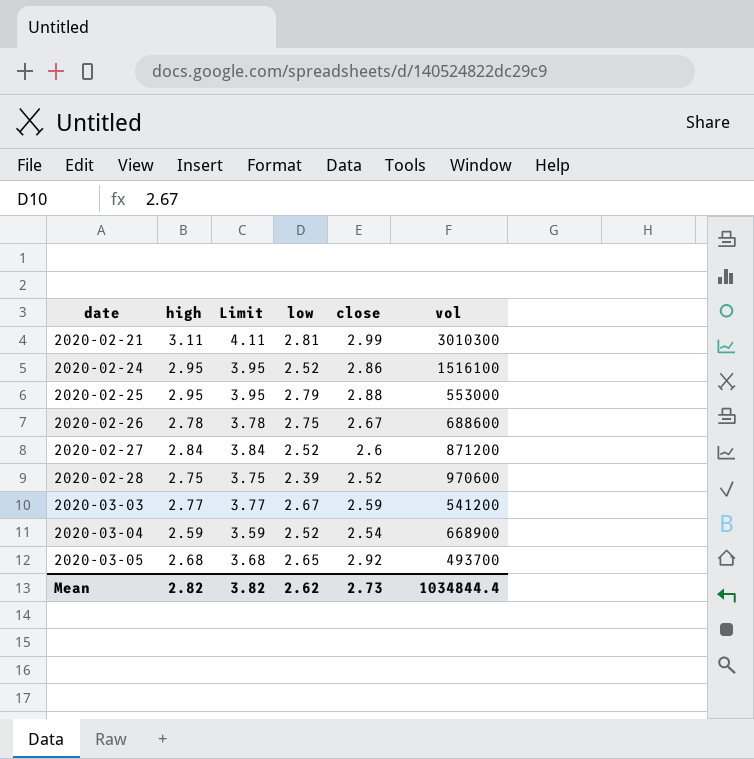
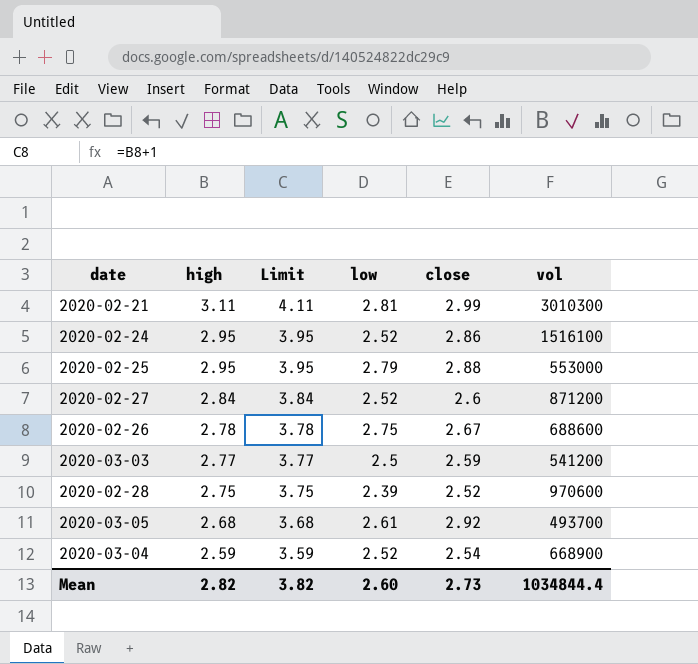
row order: date ascending -> high descending
2020-03-03 | low: 2.67 -> 2.5
2020-03-05 | low: 2.65 -> 2.61
Mean | low: 2.62 -> 2.60

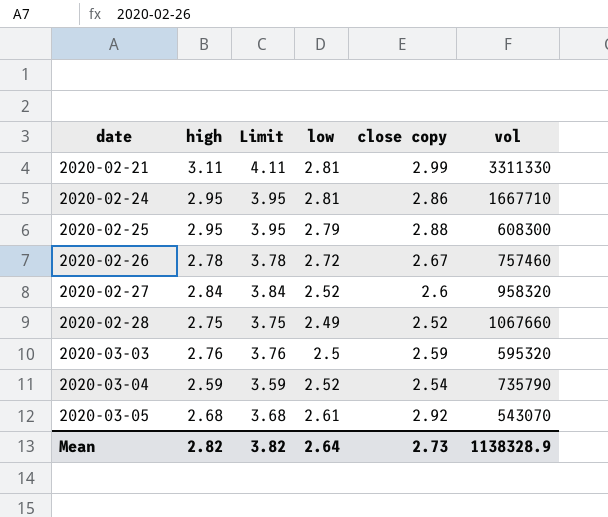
row order: high descending -> date ascending
column name: close -> close copy
2020-02-21 | vol: 3010300 -> 3311330
2020-02-24 | low: 2.52 -> 2.81
2020-02-24 | vol: 1516100 -> 1667710
2020-02-25 | vol: 553000 -> 608300
2020-02-26 | low: 2.75 -> 2.72
2020-02-26 | vol: 688600 -> 757460
2020-02-27 | vol: 871200 -> 958320
2020-02-28 | low: 2.39 -> 2.49
2020-02-28 | vol: 970600 -> 1067660
2020-03-03 | high: 2.77 -> 2.76
2020-03-03 | Limit: 3.77 -> 3.76
2020-03-03 | vol: 541200 -> 595320
2020-03-04 | vol: 668900 -> 735790
2020-03-05 | vol: 493700 -> 543070
Mean | low: 2.60 -> 2.64
Mean | vol: 1034844.4 -> 1138328.9

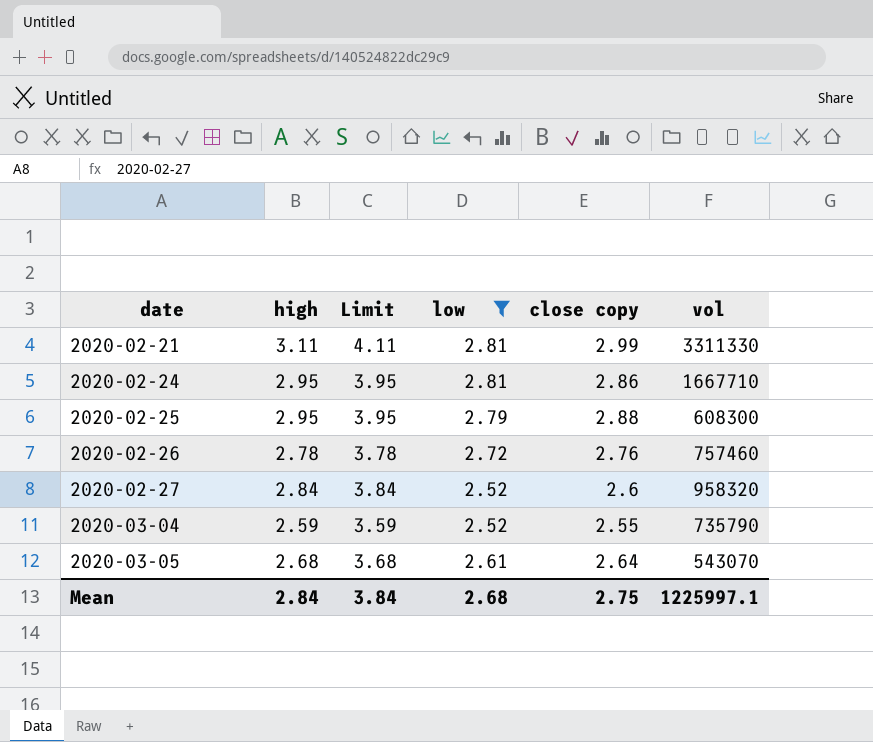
filter: none -> low >= 2.52
2020-02-26 | close copy: 2.67 -> 2.76
2020-03-04 | close copy: 2.54 -> 2.55
2020-03-05 | close copy: 2.92 -> 2.64
Mean | high: 2.82 -> 2.84
Mean | Limit: 3.82 -> 3.84
Mean | low: 2.64 -> 2.68
Mean | close copy: 2.73 -> 2.75
Mean | vol: 1138328.9 -> 1225997.1

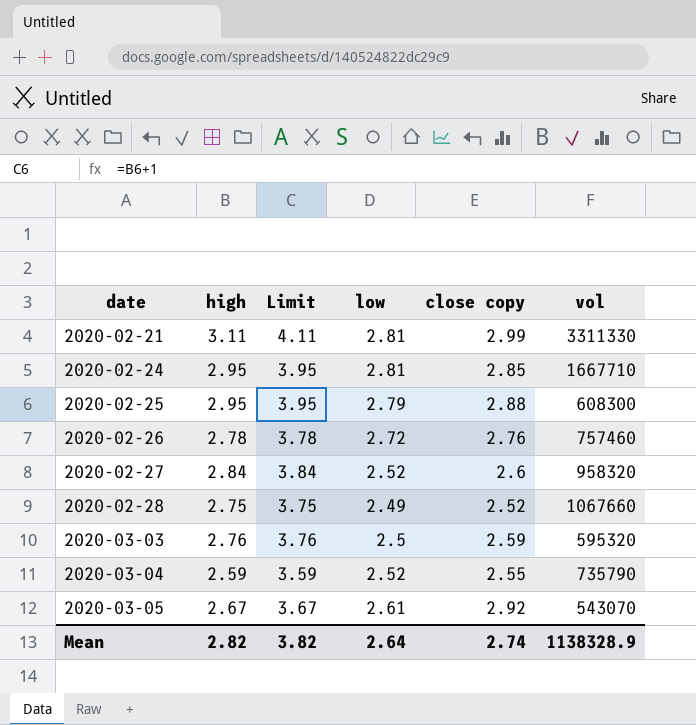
filter: low >= 2.52 -> none
2020-02-24 | close copy: 2.86 -> 2.85
2020-03-05 | high: 2.68 -> 2.67
2020-03-05 | Limit: 3.68 -> 3.67
2020-03-05 | close copy: 2.64 -> 2.92
Mean | high: 2.84 -> 2.82
Mean | Limit: 3.84 -> 3.82
Mean | low: 2.68 -> 2.64
Mean | close copy: 2.75 -> 2.74
Mean | vol: 1225997.1 -> 1138328.9

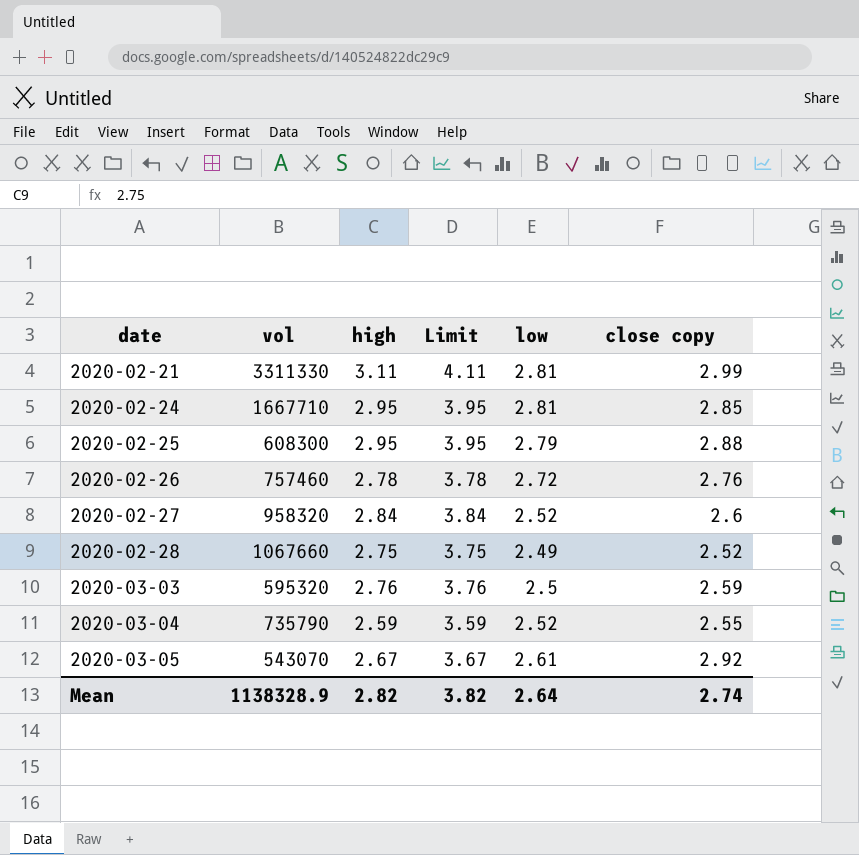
column vol | position: 6 -> 2

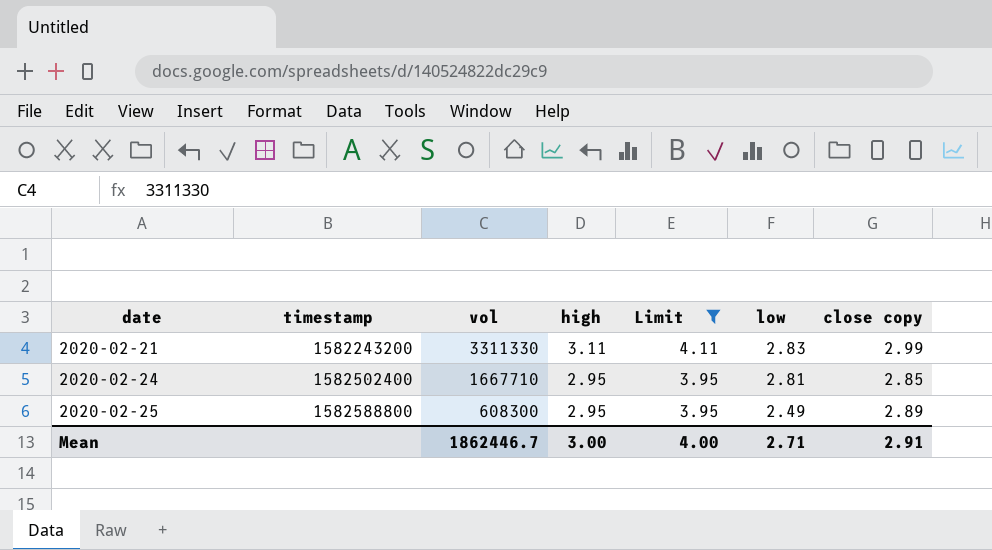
filter: none -> Limit >= 3.95
column timestamp | position: none -> 2
2020-02-21 | low: 2.81 -> 2.83
2020-02-25 | low: 2.79 -> 2.49
2020-02-25 | close copy: 2.88 -> 2.89
Mean | vol: 1138328.9 -> 1862446.7
Mean | high: 2.82 -> 3.00
Mean | Limit: 3.82 -> 4.00
Mean | low: 2.64 -> 2.71
Mean | close copy: 2.74 -> 2.91

